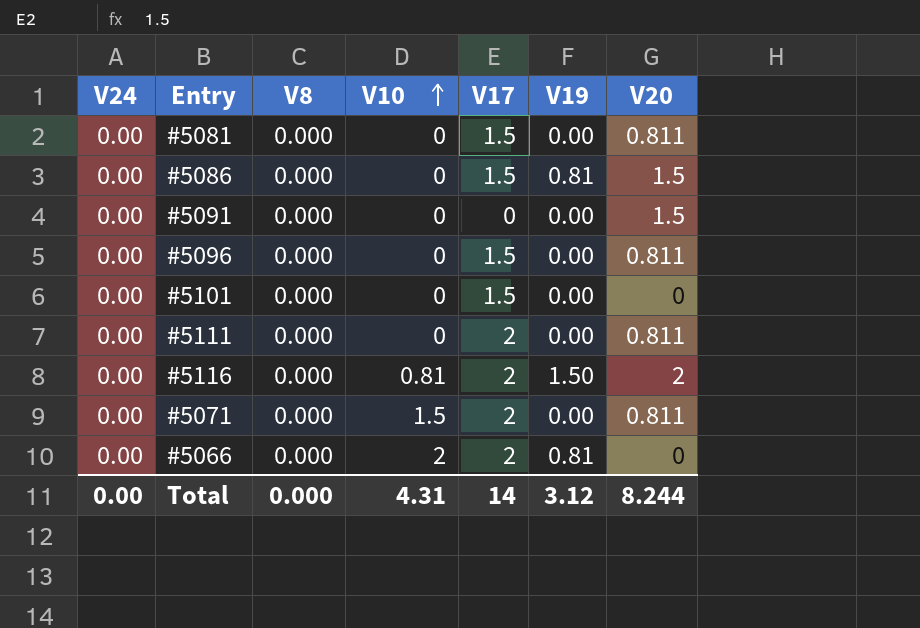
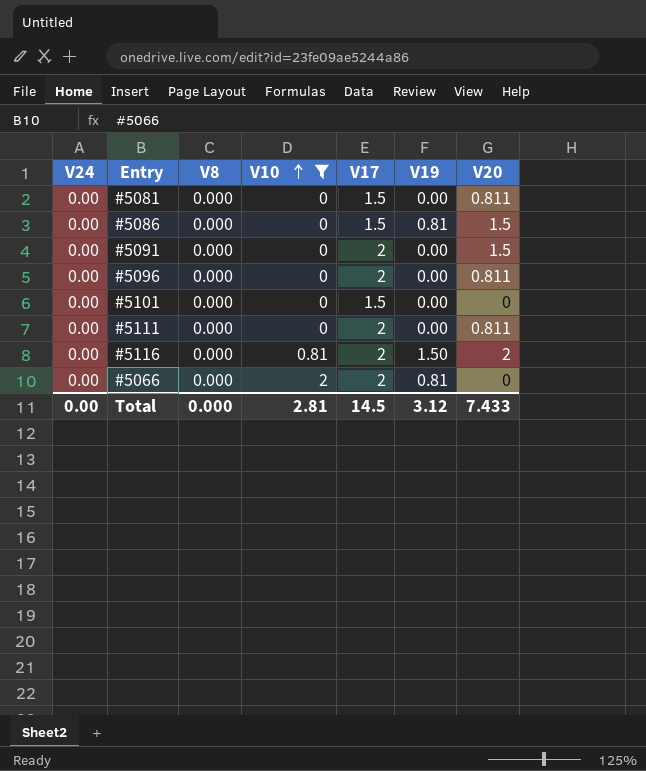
filter: none -> V10 != 1.5
#5091 | V17: 0 -> 2
#5096 | V17: 1.5 -> 2
Total | V10: 4.31 -> 2.81
Total | V17: 14 -> 14.5
Total | V20: 8.244 -> 7.433

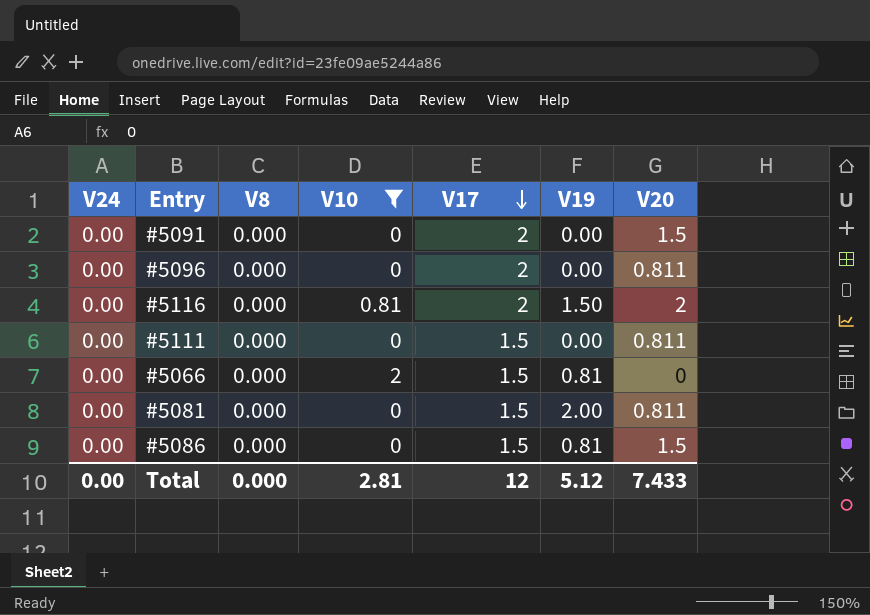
row order: V10 ascending -> V17 descending
row #5101: 0.00 | 0.000 | 0 | 1.5 | 0.00 | 0 -> none
#5111 | V17: 2 -> 1.5
#5066 | V17: 2 -> 1.5
#5081 | V19: 0.00 -> 2.00
Total | V17: 14.5 -> 12
Total | V19: 3.12 -> 5.12

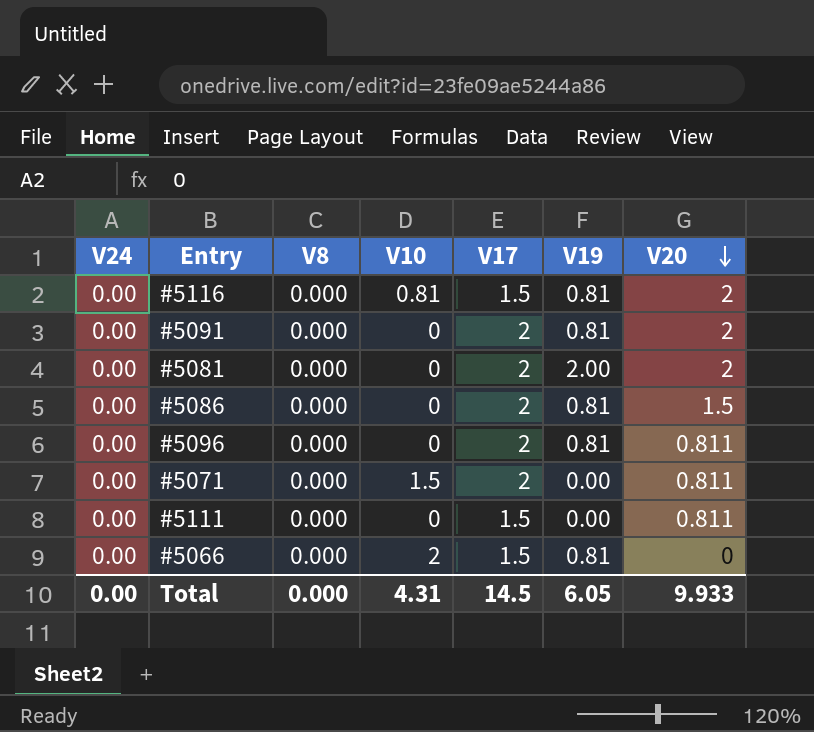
filter: V10 != 1.5 -> none
row order: V17 descending -> V20 descending
#5116 | V17: 2 -> 1.5
#5116 | V19: 1.50 -> 0.81
#5091 | V19: 0.00 -> 0.81
#5091 | V20: 1.5 -> 2
#5081 | V17: 1.5 -> 2
#5081 | V20: 0.811 -> 2
#5086 | V17: 1.5 -> 2
#5096 | V19: 0.00 -> 0.81
Total | V10: 2.81 -> 4.31
Total | V17: 12 -> 14.5
Total | V19: 5.12 -> 6.05
Total | V20: 7.433 -> 9.933

